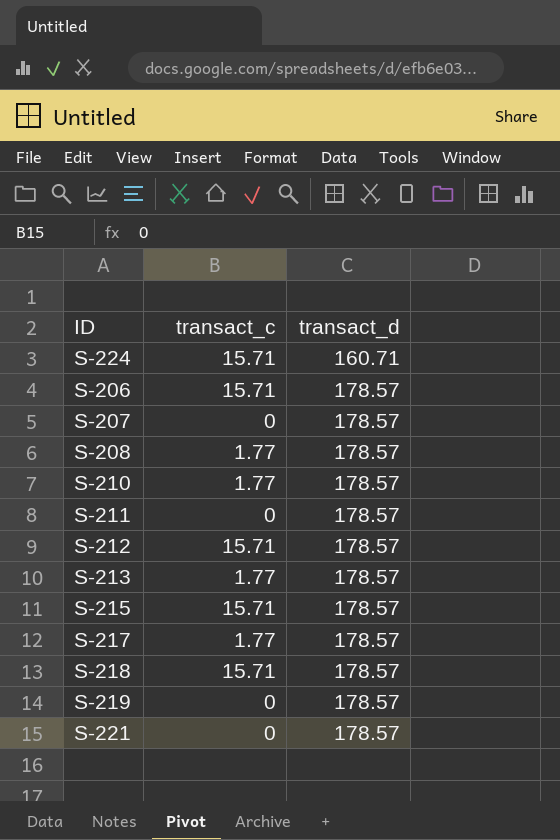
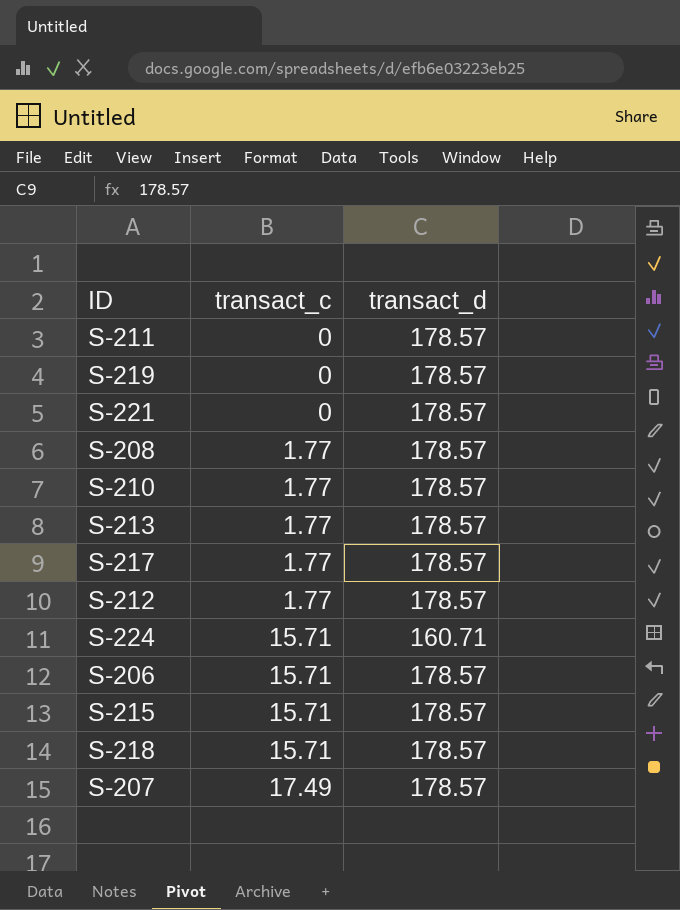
row order: transact_d ascending -> transact_c ascending
S-212 | transact_c: 15.71 -> 1.77
S-207 | transact_c: 0 -> 17.49

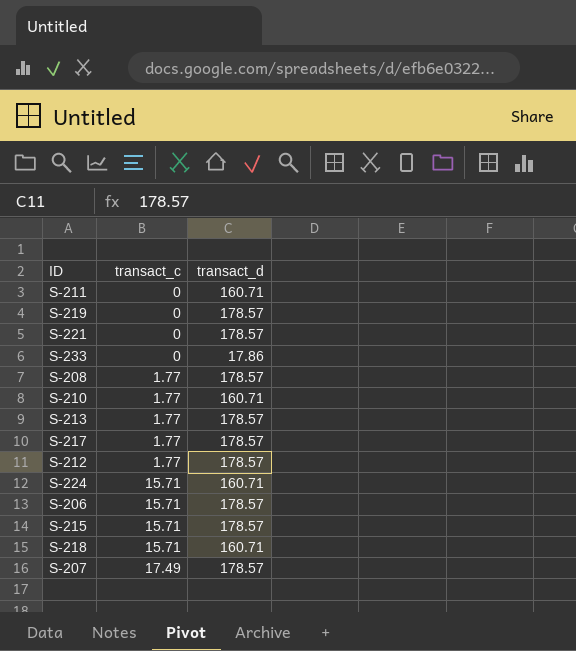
S-211 | transact_d: 178.57 -> 160.71
row S-233: none -> 0 | 17.86
S-210 | transact_d: 178.57 -> 160.71
S-218 | transact_d: 178.57 -> 160.71

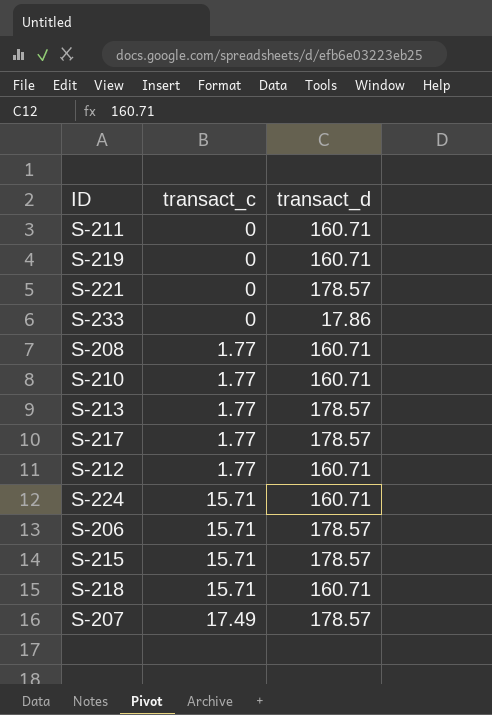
S-219 | transact_d: 178.57 -> 160.71
S-208 | transact_d: 178.57 -> 160.71
S-212 | transact_d: 178.57 -> 160.71

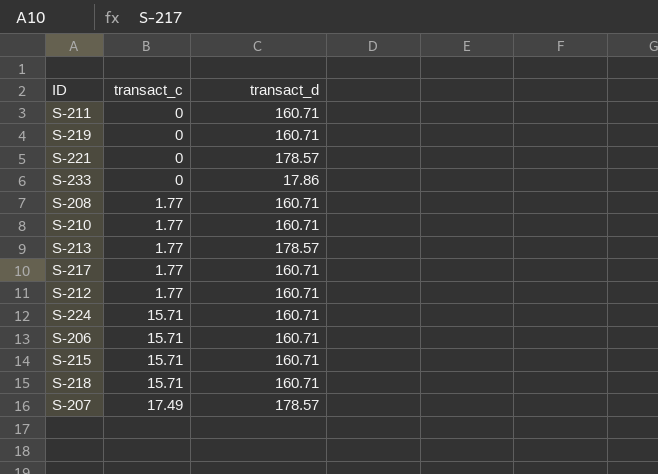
S-217 | transact_d: 178.57 -> 160.71
S-206 | transact_d: 178.57 -> 160.71
S-215 | transact_d: 178.57 -> 160.71

